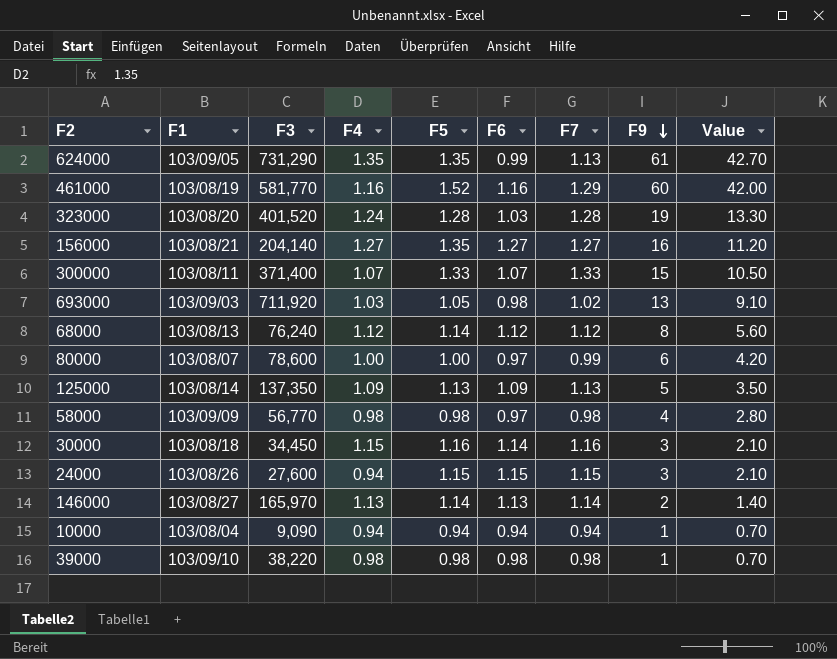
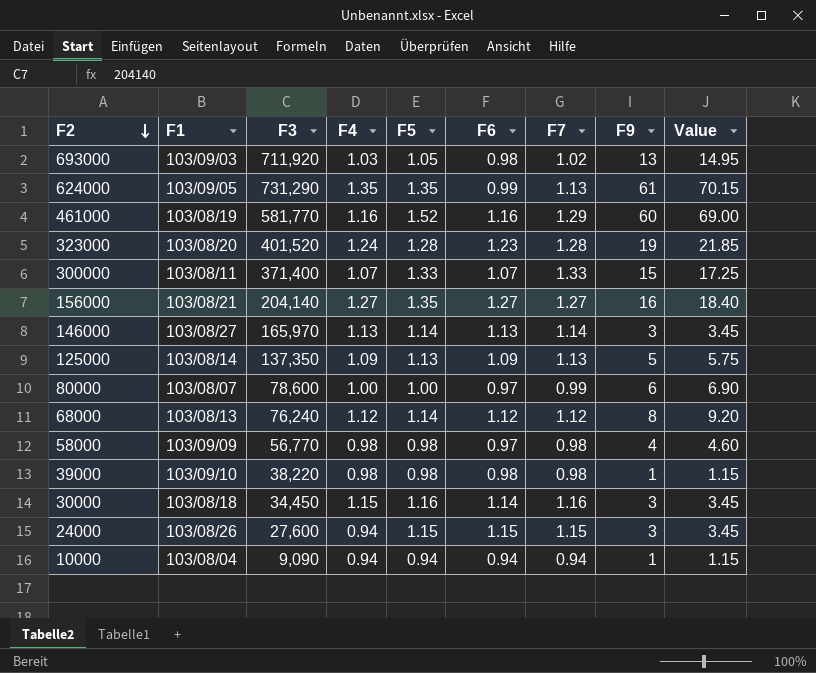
row order: F9 descending -> F2 descending
column Value | formula: [F9] * 0.7 -> [F9] * 1.15
323000 | F6: 1.03 -> 1.23
146000 | F9: 2 -> 3

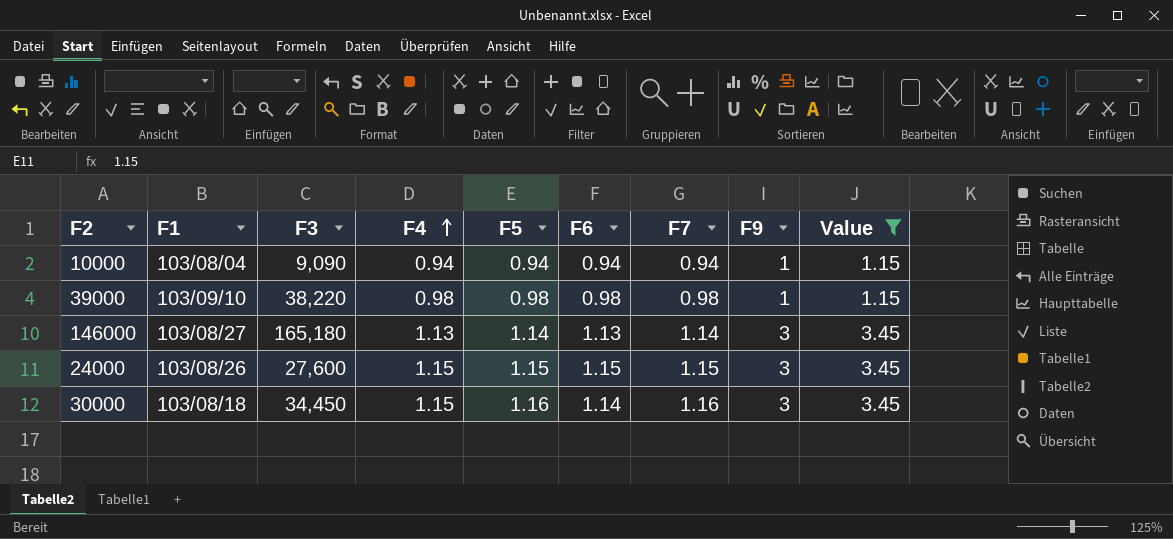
filter: none -> Value <= 3.45
row order: F2 descending -> F4 ascending
146000 | F3: 165,970 -> 165,180
24000 | F4: 0.94 -> 1.15

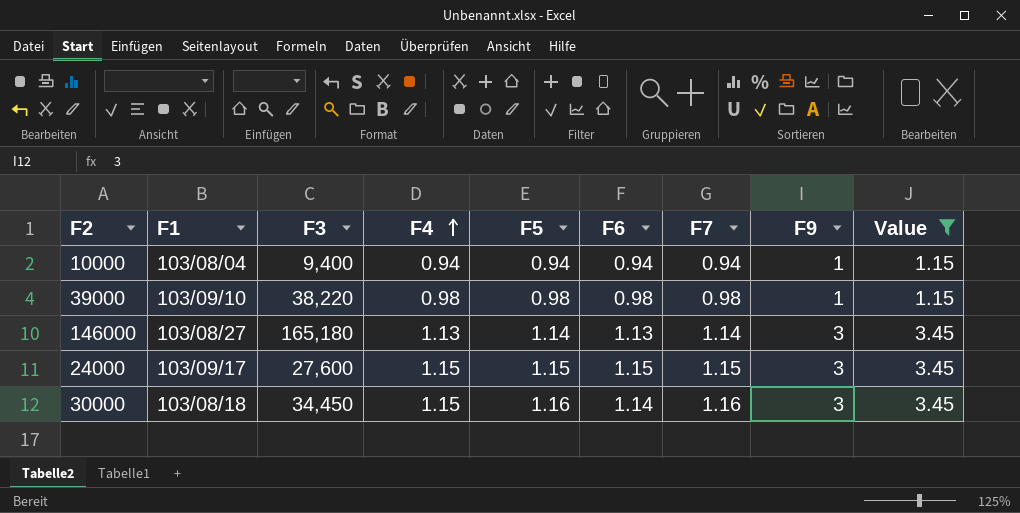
10000 | F3: 9,090 -> 9,400
24000 | F1: 103/08/26 -> 103/09/17

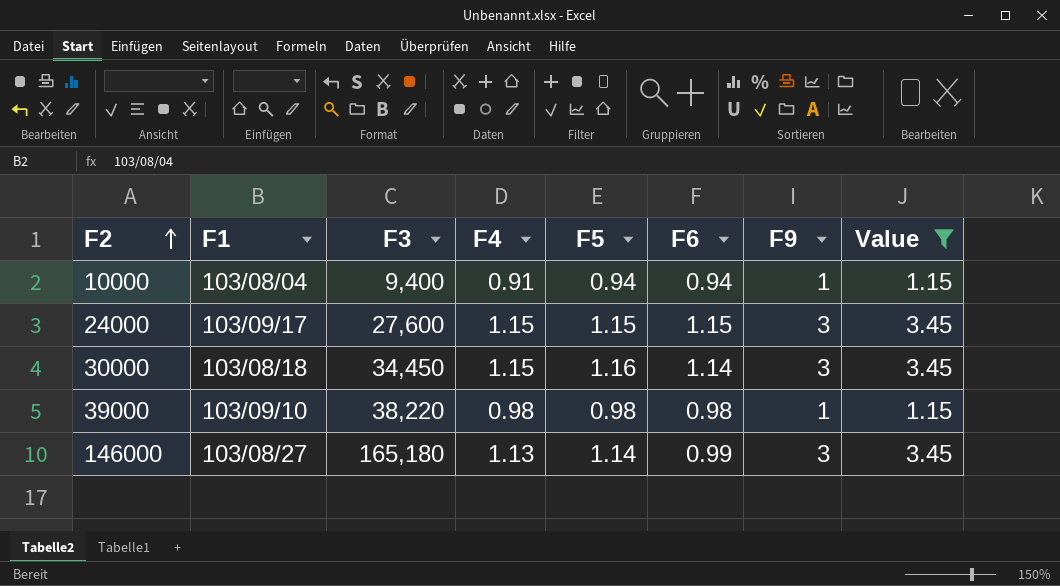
row order: F4 ascending -> F2 ascending
column F7 | position: 7 -> none
10000 | F4: 0.94 -> 0.91
146000 | F6: 1.13 -> 0.99

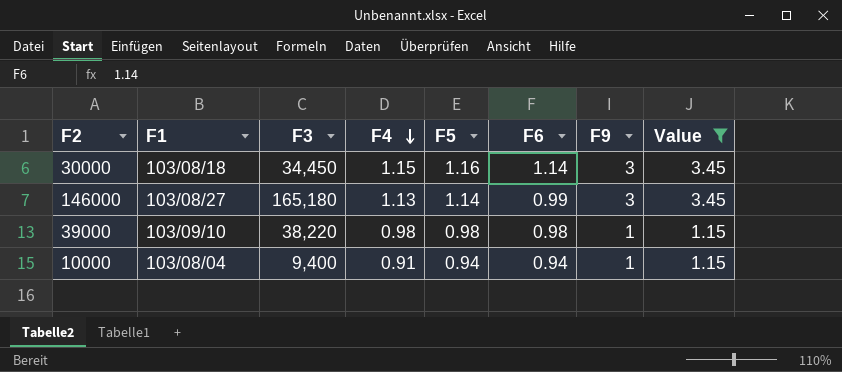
row order: F2 ascending -> F4 descending
row 24000: 103/09/17 | 27,600 | 1.15 | 1.15 | 1.15 | 3 | 3.45 -> none

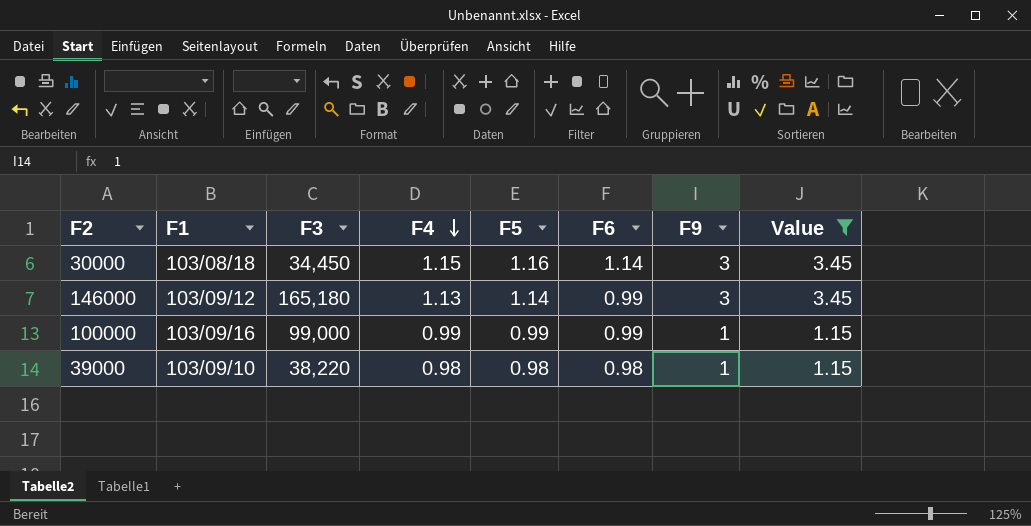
row 10000: 103/08/04 | 9,400 | 0.91 | 0.94 | 0.94 | 1 | 1.15 -> none
146000 | F1: 103/08/27 -> 103/09/12
row 100000: none -> 103/09/16 | 99,000 | 0.99 | 0.99 | 0.99 | 1 | 1.15

